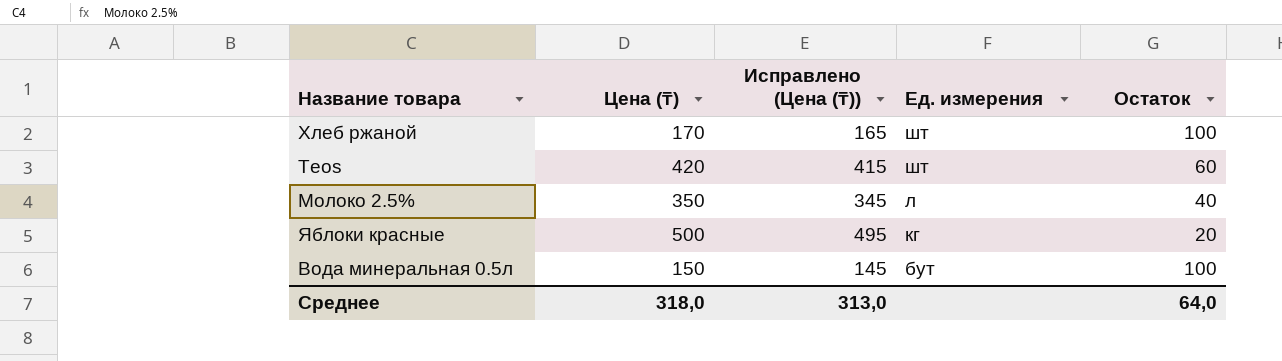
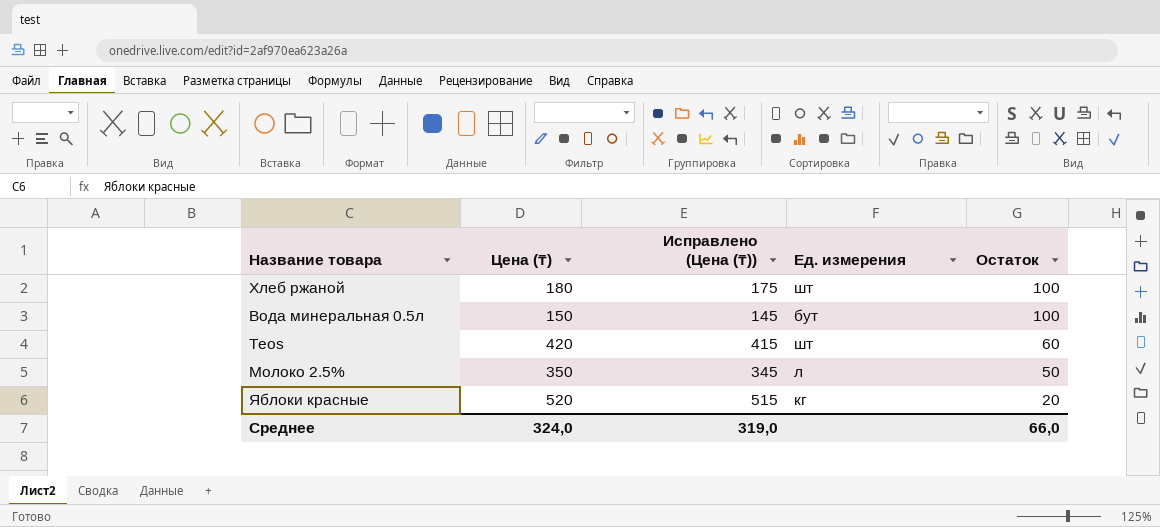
row order: Ед. измерения descending -> Остаток descending
Хлеб ржаной | Цена (₸): 170 -> 180
Хлеб ржаной | Исправлено (Цена (₸)): 165 -> 175
Молоко 2.5% | Остаток: 40 -> 50
Яблоки красные | Цена (₸): 500 -> 520
Яблоки красные | Исправлено (Цена (₸)): 495 -> 515
Среднее | Цена (₸): 318,0 -> 324,0
Среднее | Исправлено (Цена (₸)): 313,0 -> 319,0
Среднее | Остаток: 64,0 -> 66,0

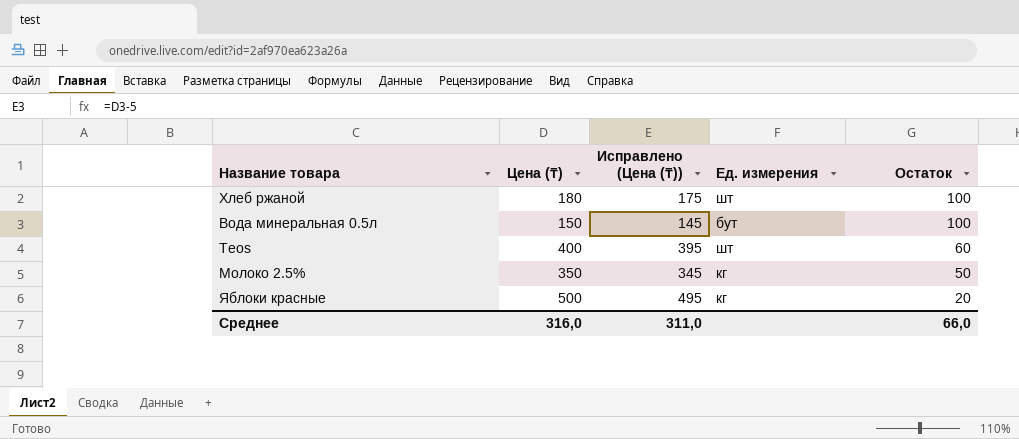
Teos | Цена (₸): 420 -> 400
Teos | Исправлено (Цена (₸)): 415 -> 395
Молоко 2.5% | Ед. измерения: л -> кг
Яблоки красные | Цена (₸): 520 -> 500
Яблоки красные | Исправлено (Цена (₸)): 515 -> 495
Среднее | Цена (₸): 324,0 -> 316,0
Среднее | Исправлено (Цена (₸)): 319,0 -> 311,0

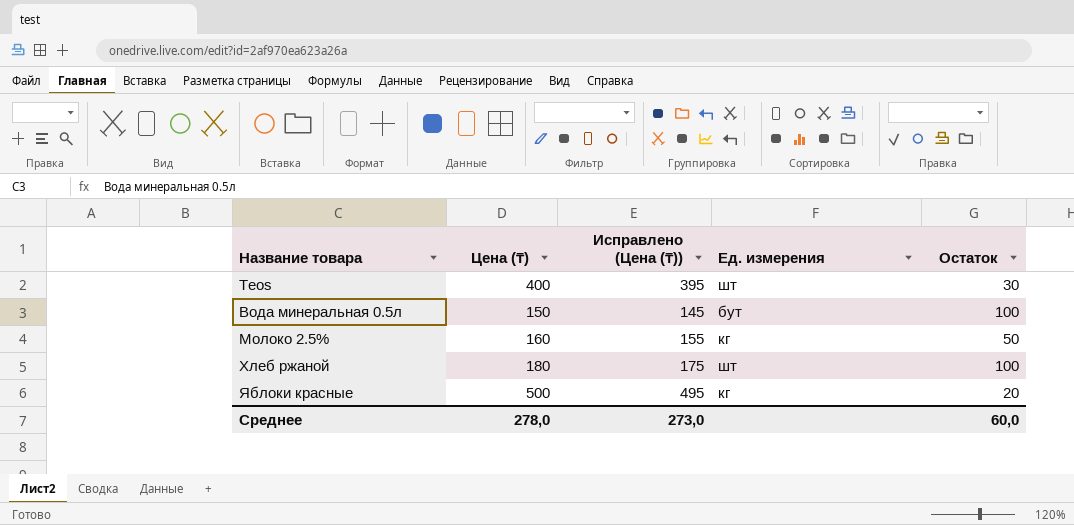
row order: Остаток descending -> Название товара ascending
Teos | Остаток: 60 -> 30
Молоко 2.5% | Цена (₸): 350 -> 160
Молоко 2.5% | Исправлено (Цена (₸)): 345 -> 155
Среднее | Цена (₸): 316,0 -> 278,0
Среднее | Исправлено (Цена (₸)): 311,0 -> 273,0
Среднее | Остаток: 66,0 -> 60,0

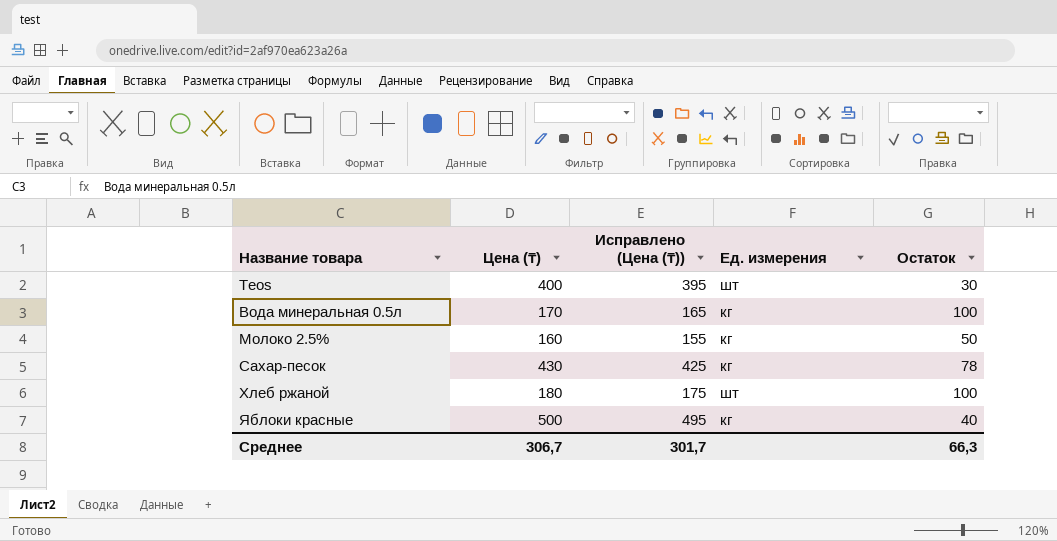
Вода минеральная 0.5л | Цена (₸): 150 -> 170
Вода минеральная 0.5л | Исправлено (Цена (₸)): 145 -> 165
Вода минеральная 0.5л | Ед. измерения: бут -> кг
row Сахар-песок: none -> 430 | 425 | кг | 78
Яблоки красные | Остаток: 20 -> 40
Среднее | Цена (₸): 278,0 -> 306,7
Среднее | Исправлено (Цена (₸)): 273,0 -> 301,7
Среднее | Остаток: 60,0 -> 66,3

